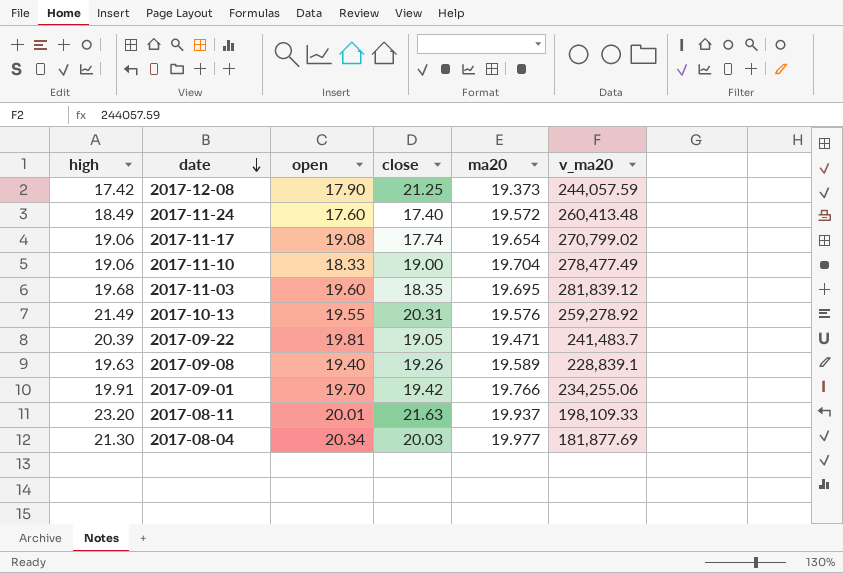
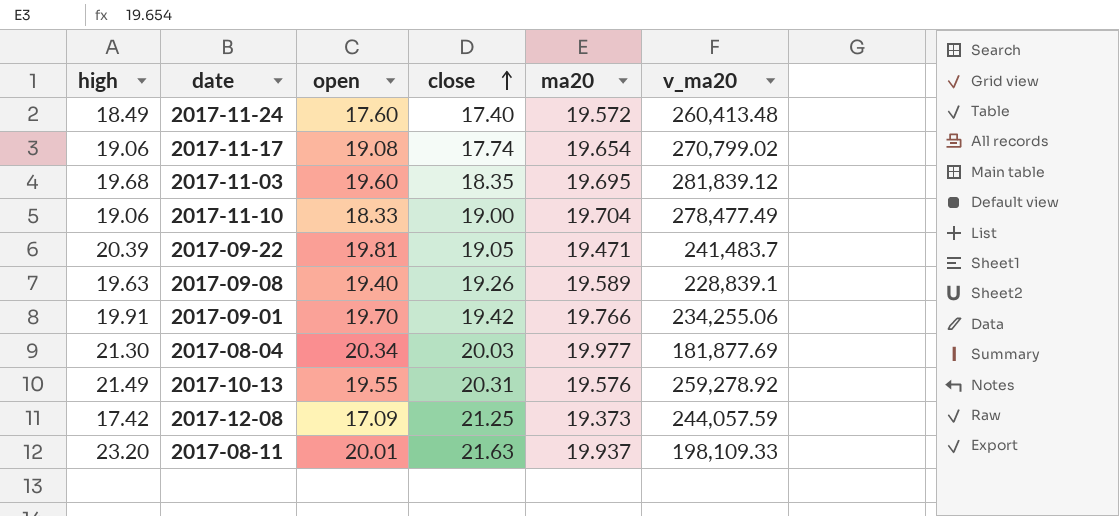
row order: date descending -> close ascending
2017-12-08 | open: 17.90 -> 17.09

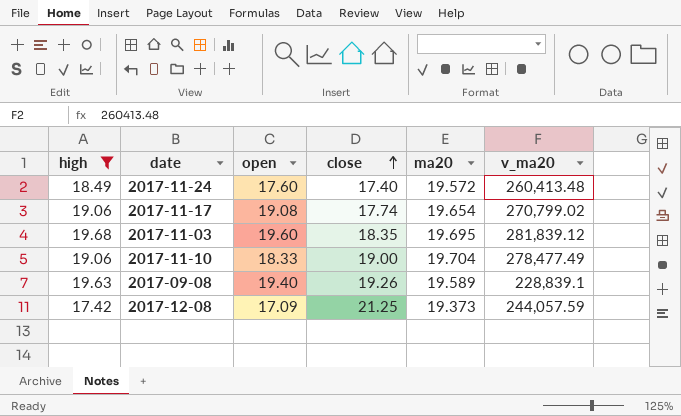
filter: none -> high <= 19.68

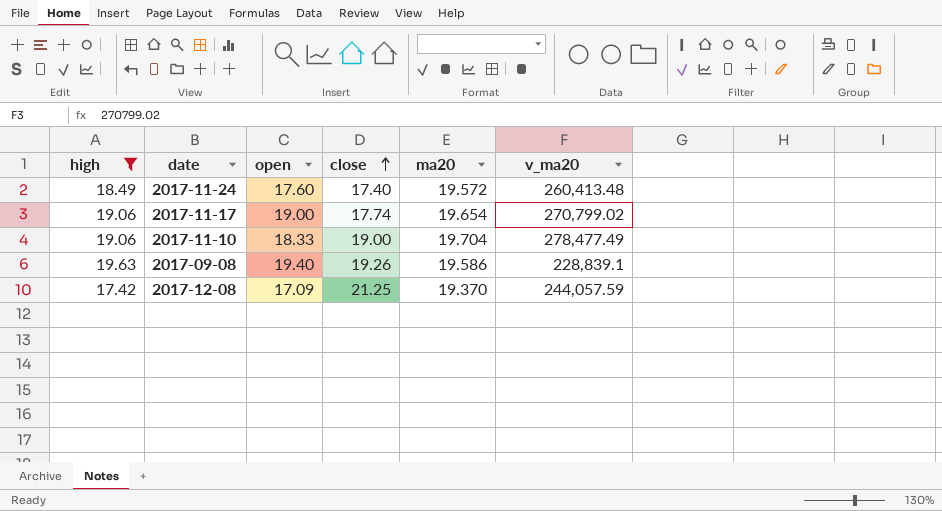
row 2017-11-03: 19.68 | 19.60 | 18.35 | 19.695 | 281,839.12 -> none
2017-11-17 | open: 19.08 -> 19.00
2017-09-08 | ma20: 19.589 -> 19.586
2017-12-08 | ma20: 19.373 -> 19.370

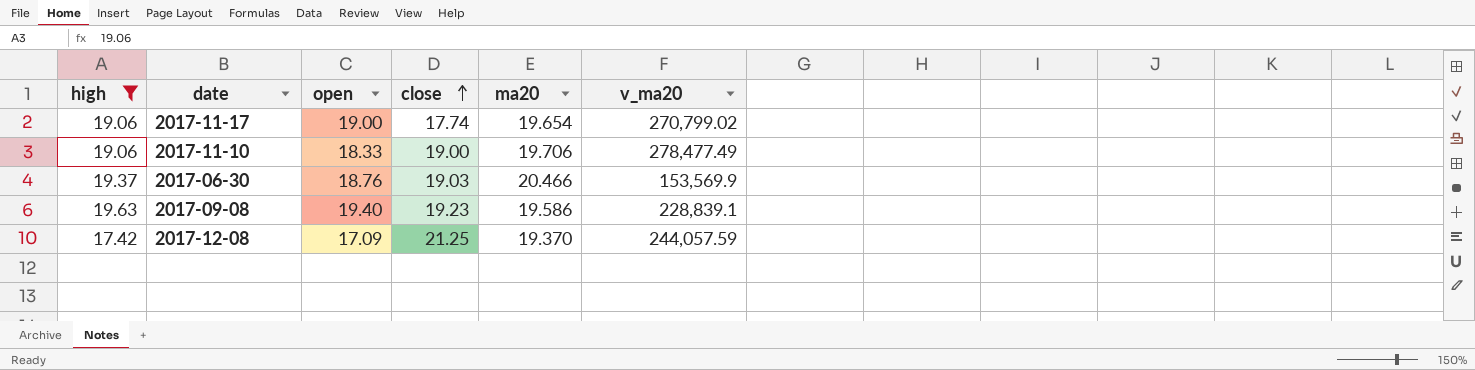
row 2017-11-24: 18.49 | 17.60 | 17.40 | 19.572 | 260,413.48 -> none
2017-11-10 | ma20: 19.704 -> 19.706
row 2017-06-30: none -> 19.37 | 18.76 | 19.03 | 20.466 | 153,569.9
2017-09-08 | close: 19.26 -> 19.23

